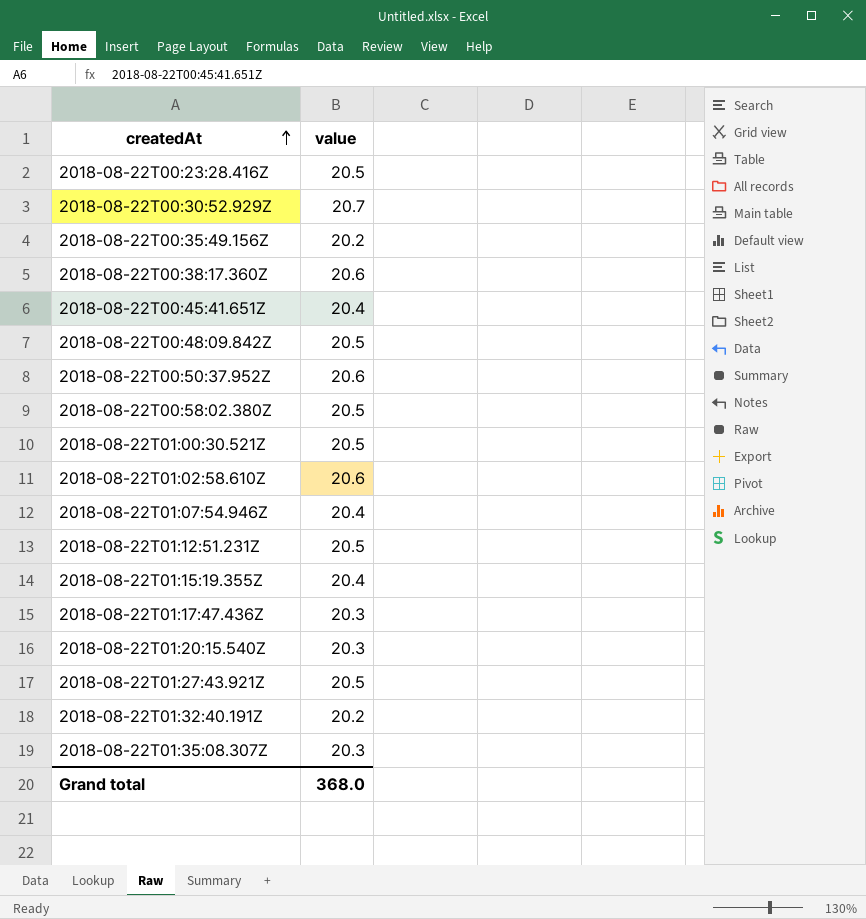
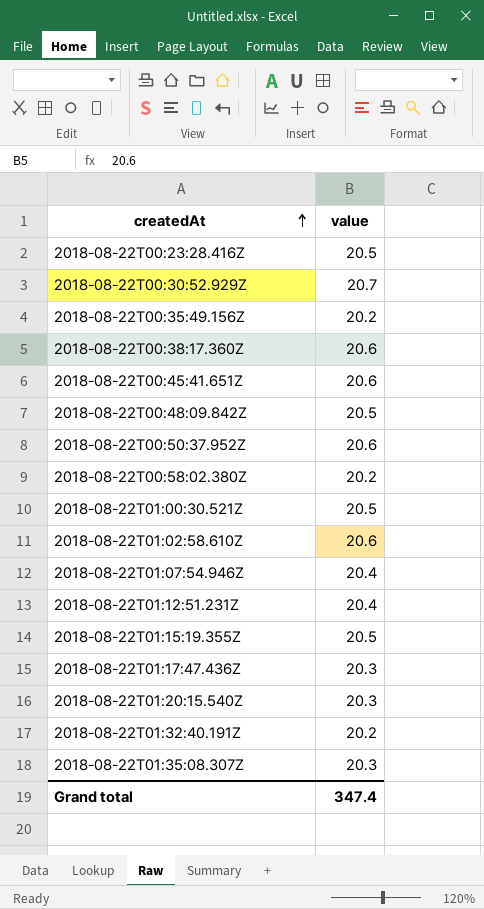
row 2018-08-22T01:27:43.921Z: 20.5 -> none
2018-08-22T00:45:41.651Z | value: 20.4 -> 20.6
2018-08-22T00:58:02.380Z | value: 20.5 -> 20.2
2018-08-22T01:12:51.231Z | value: 20.5 -> 20.4
2018-08-22T01:15:19.355Z | value: 20.4 -> 20.5
Grand total | value: 368.0 -> 347.4

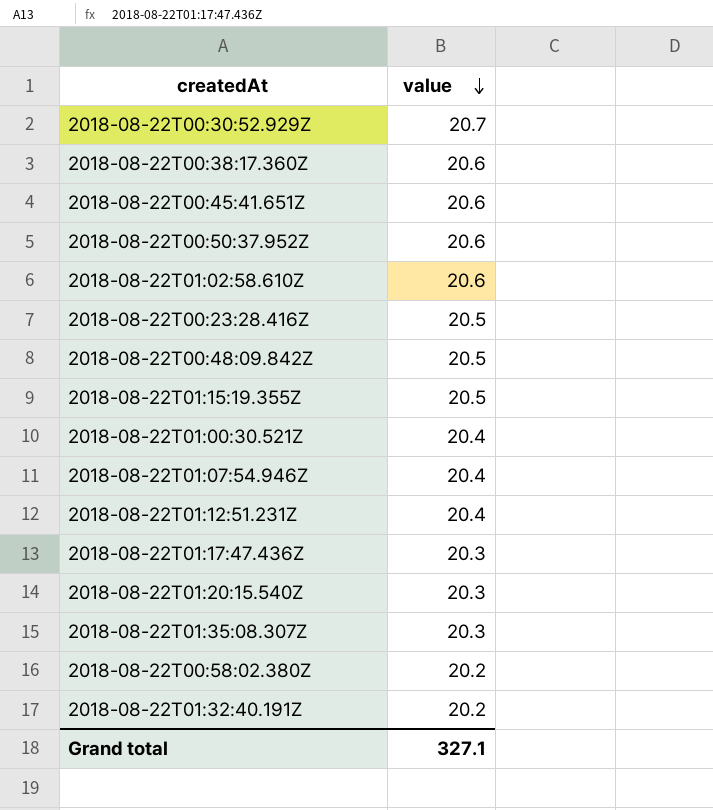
row order: createdAt ascending -> value descending
row 2018-08-22T00:35:49.156Z: 20.2 -> none
2018-08-22T01:00:30.521Z | value: 20.5 -> 20.4
Grand total | value: 347.4 -> 327.1

